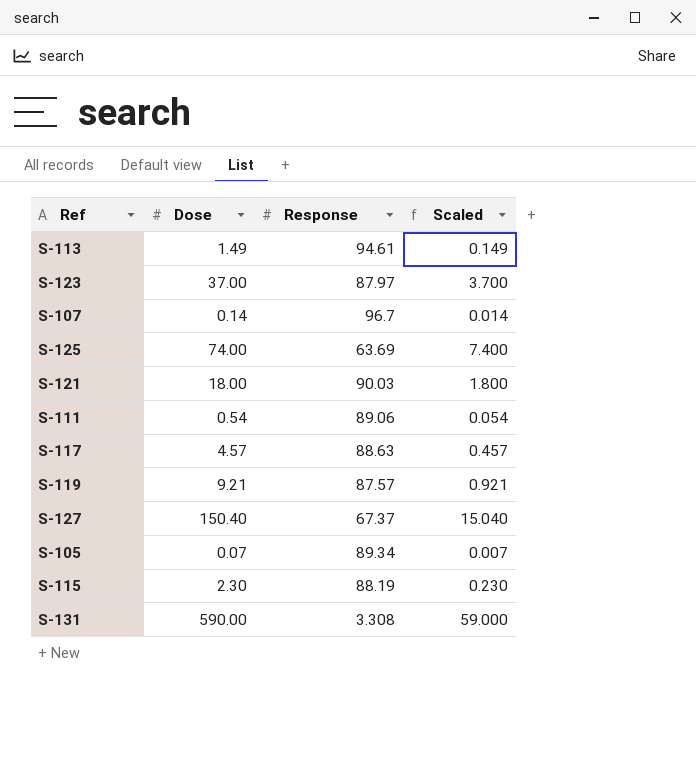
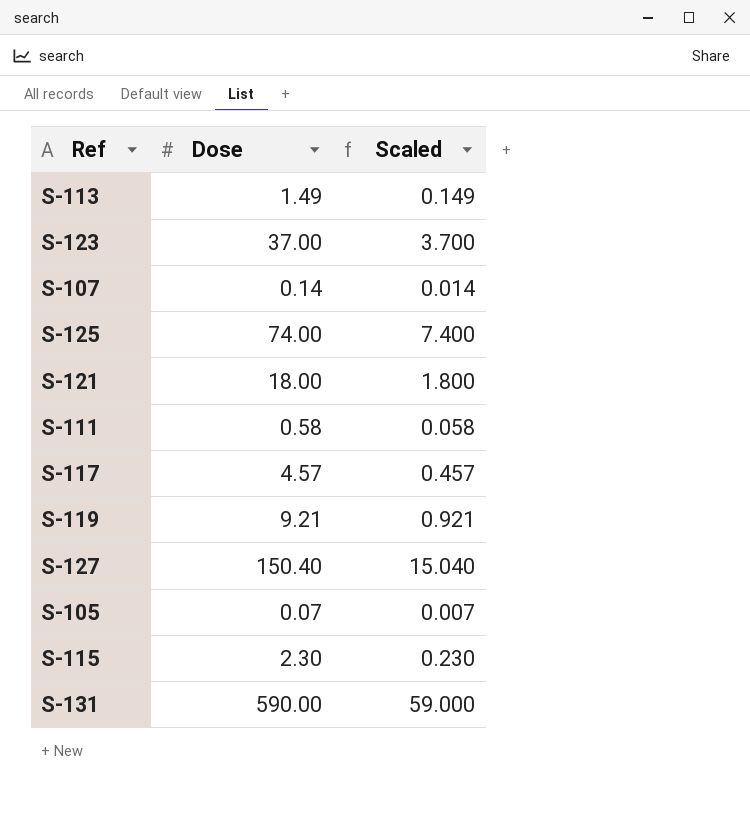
column Response | position: 3 -> none
S-111 | Dose: 0.54 -> 0.58
S-111 | Scaled: 0.054 -> 0.058

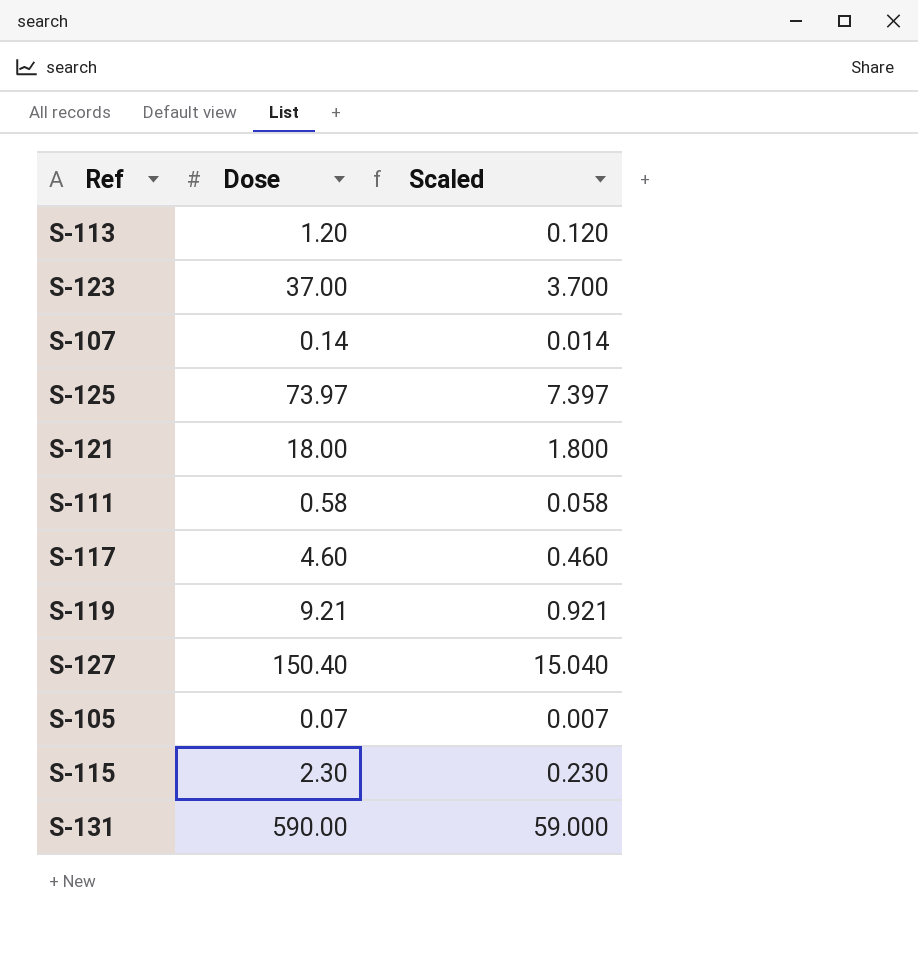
S-113 | Dose: 1.49 -> 1.20
S-113 | Scaled: 0.149 -> 0.120
S-125 | Dose: 74.00 -> 73.97
S-125 | Scaled: 7.400 -> 7.397
S-117 | Dose: 4.57 -> 4.60
S-117 | Scaled: 0.457 -> 0.460

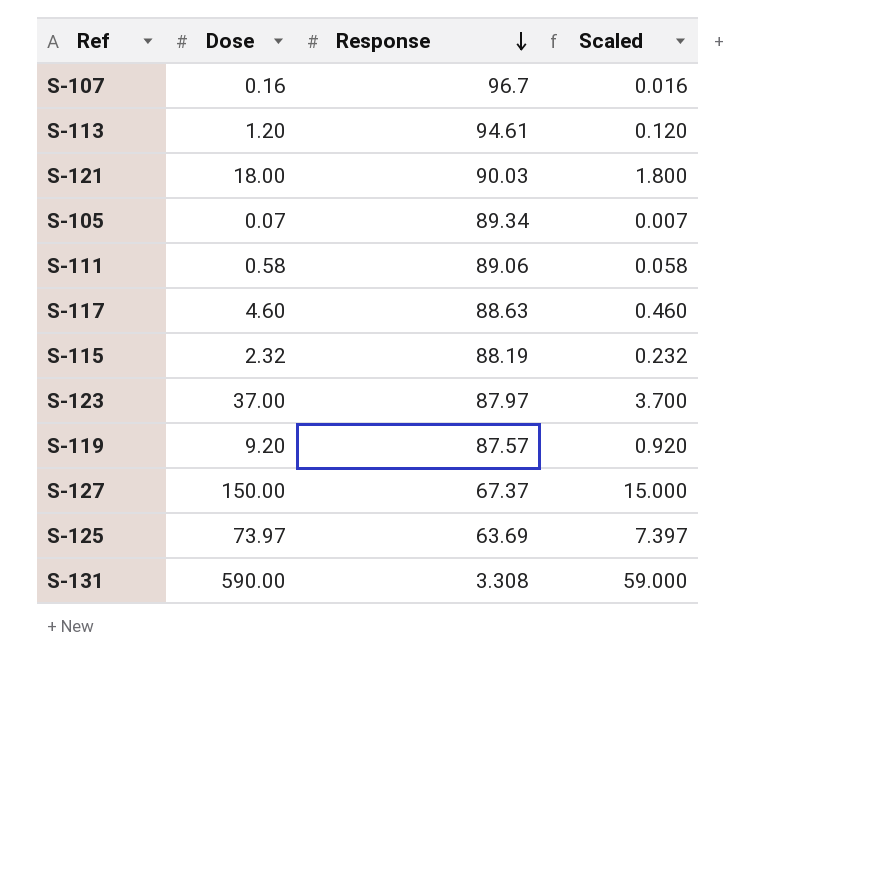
row order: none -> Response descending
column Response | position: none -> 3
S-107 | Dose: 0.14 -> 0.16
S-107 | Scaled: 0.014 -> 0.016
S-115 | Dose: 2.30 -> 2.32
S-115 | Scaled: 0.230 -> 0.232
S-119 | Dose: 9.21 -> 9.20
S-119 | Scaled: 0.921 -> 0.920
S-127 | Dose: 150.40 -> 150.00
S-127 | Scaled: 15.040 -> 15.000

